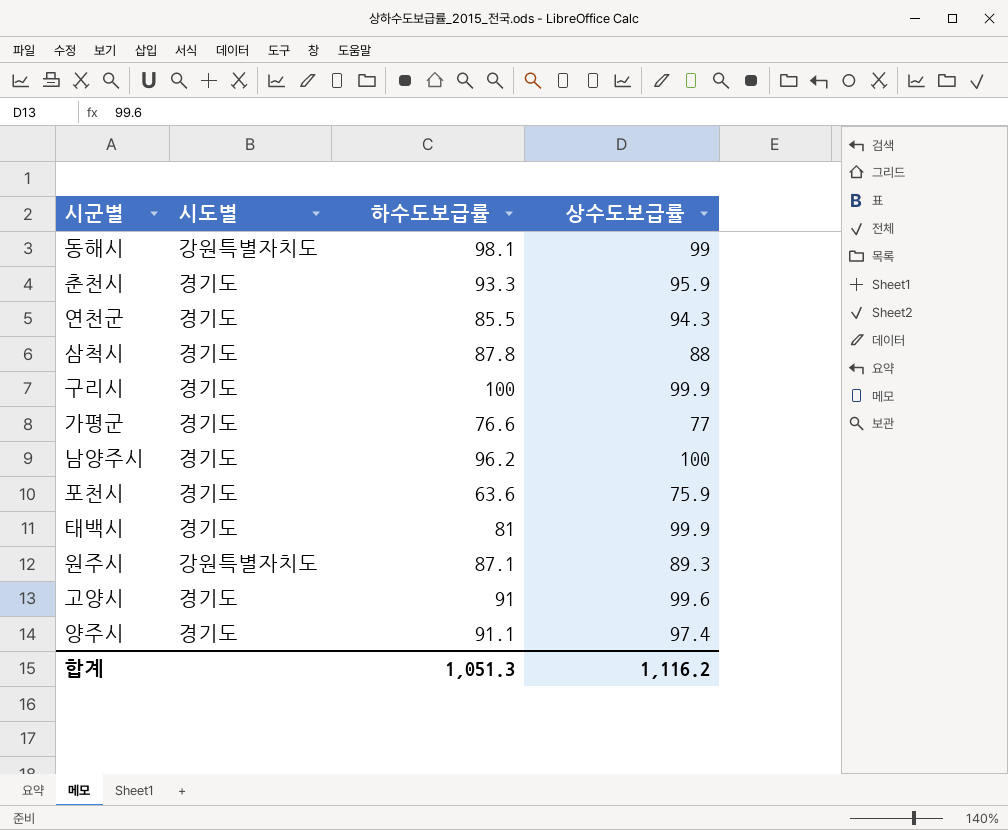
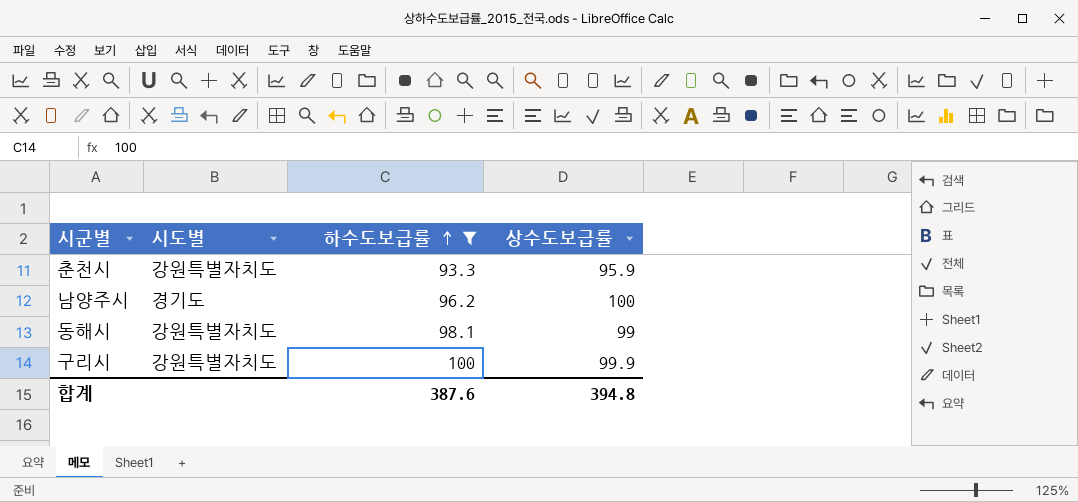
filter: none -> 하수도보급률 >= 93.3
row order: none -> 하수도보급률 ascending
춘천시 | 시도별: 경기도 -> 강원특별자치도
구리시 | 시도별: 경기도 -> 강원특별자치도
합계 | 하수도보급률: 1,051.3 -> 387.6
합계 | 상수도보급률: 1,116.2 -> 394.8

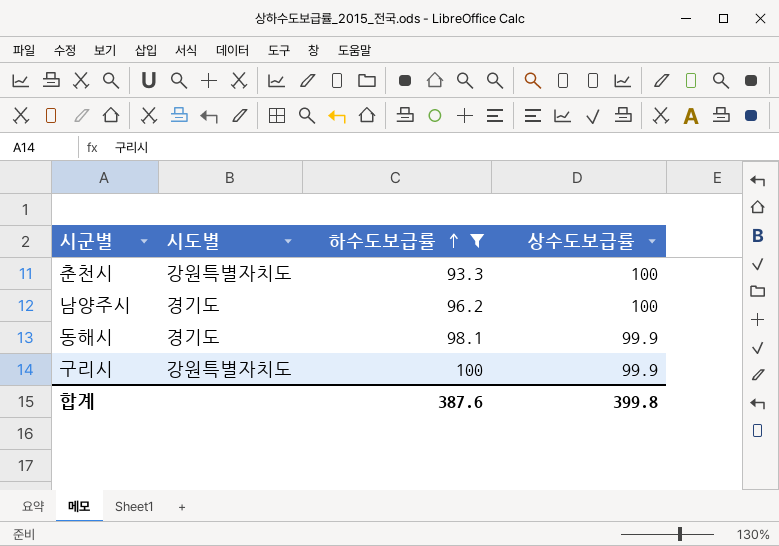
춘천시 | 상수도보급률: 95.9 -> 100
동해시 | 시도별: 강원특별자치도 -> 경기도
동해시 | 상수도보급률: 99 -> 99.9
합계 | 상수도보급률: 394.8 -> 399.8

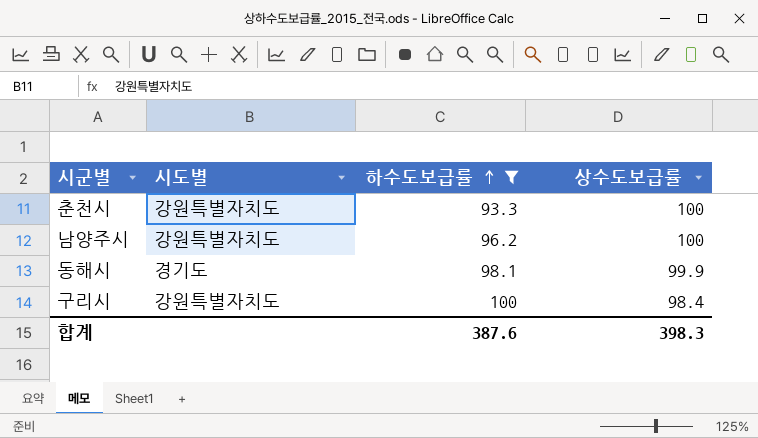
남양주시 | 시도별: 경기도 -> 강원특별자치도
구리시 | 상수도보급률: 99.9 -> 98.4
합계 | 상수도보급률: 399.8 -> 398.3

